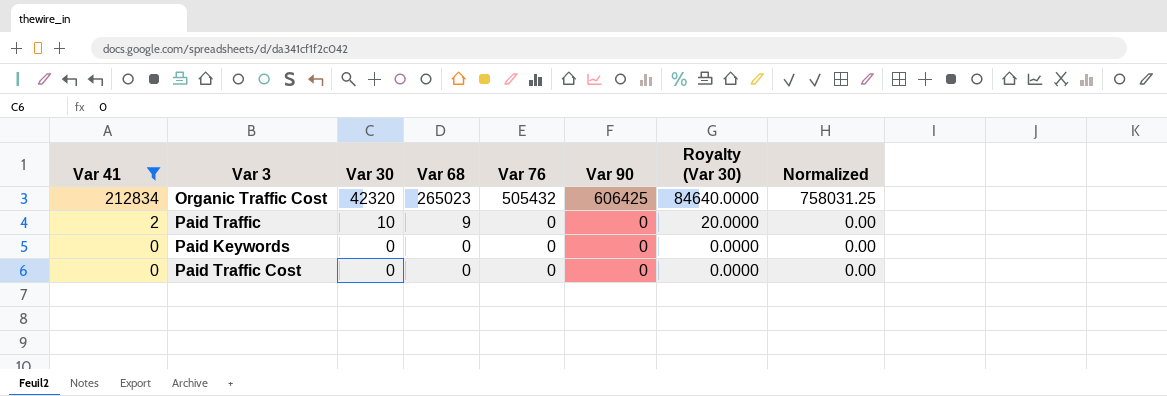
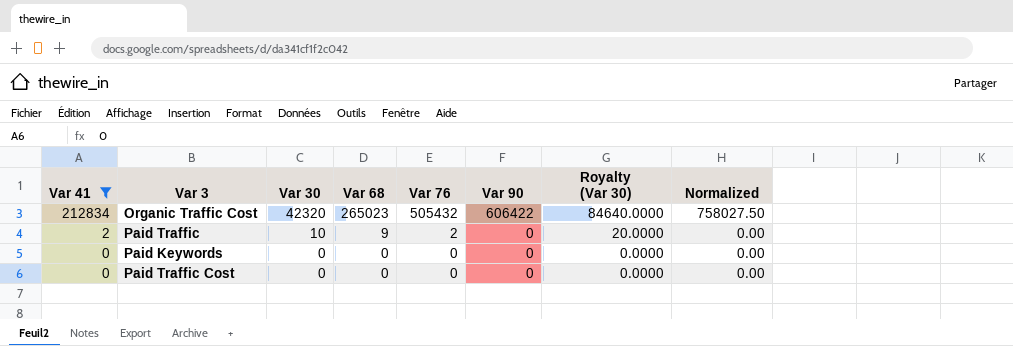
Organic Traffic Cost | Var 90: 606425 -> 606422
Organic Traffic Cost | Normalized: 758031.25 -> 758027.50
Paid Traffic | Var 76: 0 -> 2

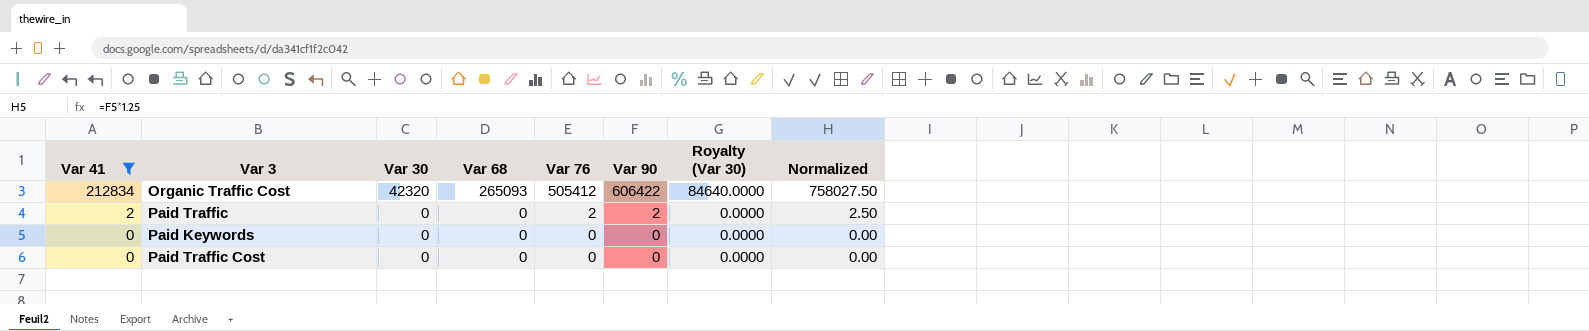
Organic Traffic Cost | Var 68: 265023 -> 265093
Organic Traffic Cost | Var 76: 505432 -> 505412
Paid Traffic | Var 30: 10 -> 0
Paid Traffic | Var 68: 9 -> 0
Paid Traffic | Var 90: 0 -> 2
Paid Traffic | Royalty (Var 30): 20.0000 -> 0.0000
Paid Traffic | Normalized: 0.00 -> 2.50

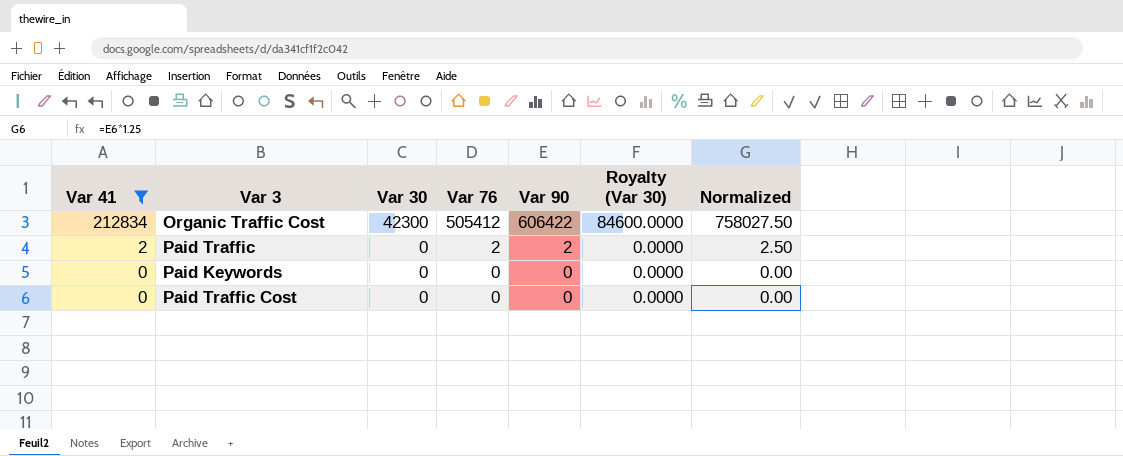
column Var 68 | position: 4 -> none
Organic Traffic Cost | Var 30: 42320 -> 42300
Organic Traffic Cost | Royalty (Var 30): 84640.0000 -> 84600.0000

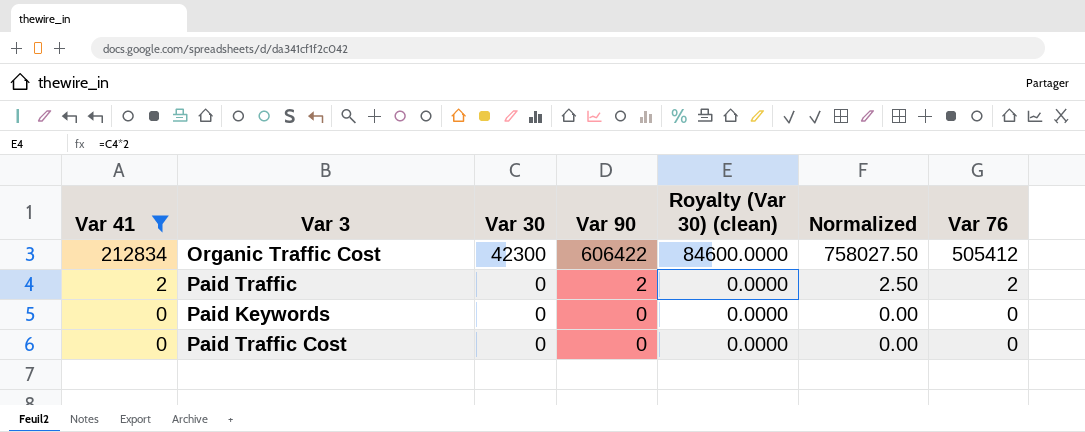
column name: Royalty (Var 30) -> Royalty (Var 30) (clean)
column Var 76 | position: 4 -> 7

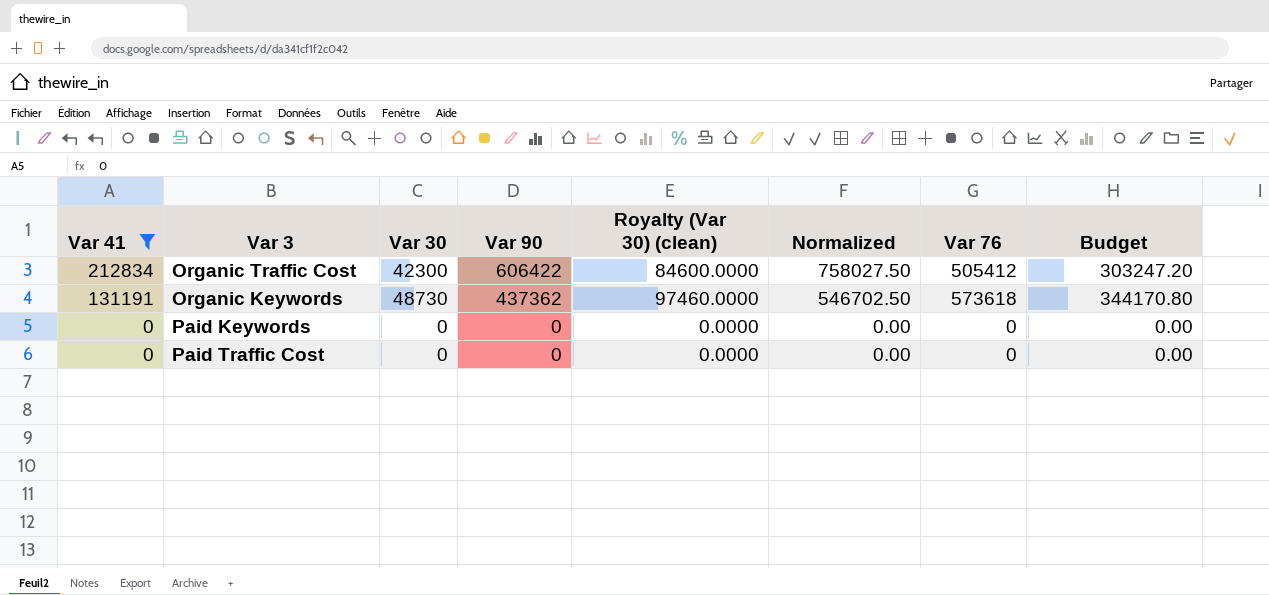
column Budget | formula: none -> [Var 76] * 0.6
row Paid Traffic: 2 | 0 | 2 | 0.0000 | 2.50 | 2 -> none
row Organic Keywords: none -> 131191 | 48730 | 437362 | 97460.0000 | 546702.50 | 573618 | 344170.80

